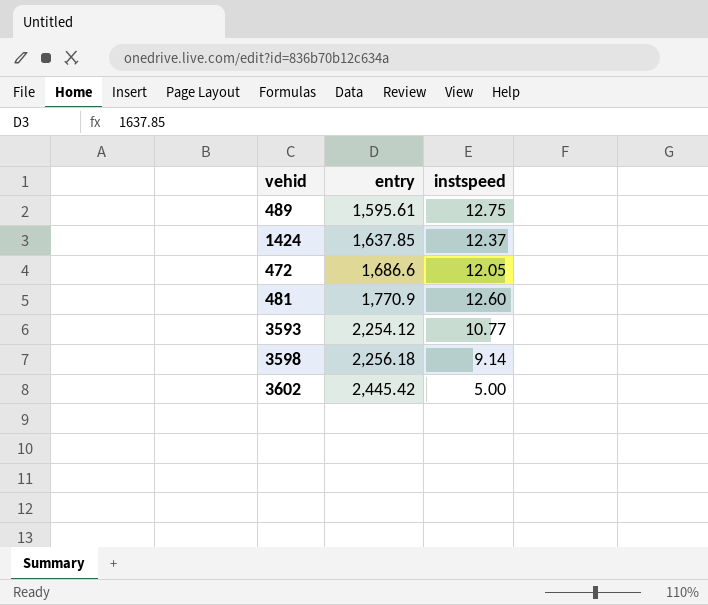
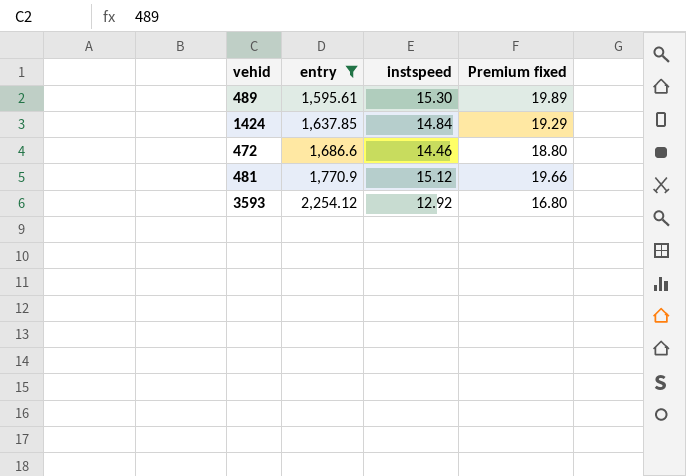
filter: none -> entry <= 2,254.12
column Premium fixed | formula: none -> [instspeed] * 1.3
489 | instspeed: 12.75 -> 15.30
1424 | instspeed: 12.37 -> 14.84
472 | instspeed: 12.05 -> 14.46
481 | instspeed: 12.60 -> 15.12
3593 | instspeed: 10.77 -> 12.92

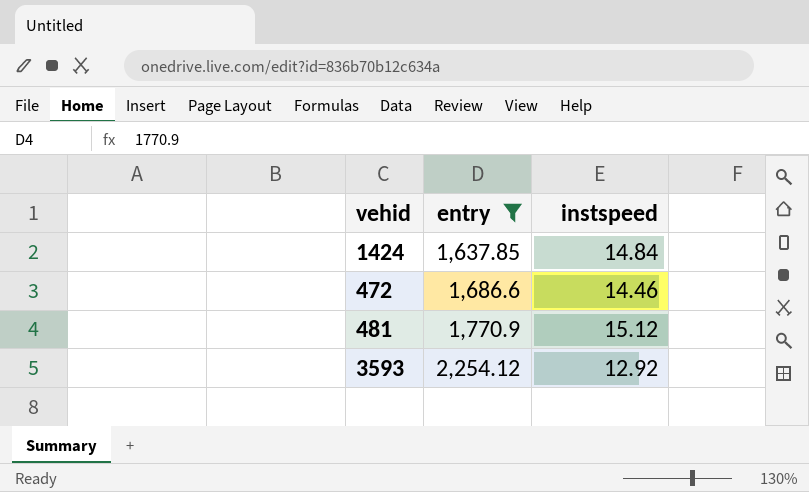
column Premium fixed | formula: [instspeed] * 1.3 -> none
row 489: 1,595.61 | 15.30 | 19.89 -> none

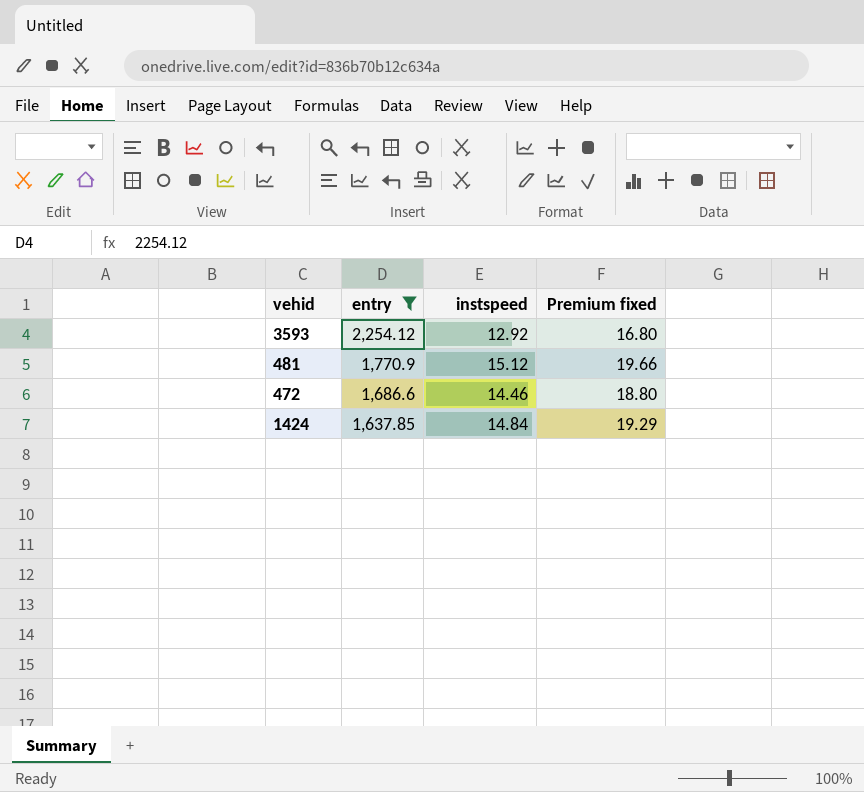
row order: entry ascending -> entry descending
column Premium fixed | formula: none -> [instspeed] * 1.3

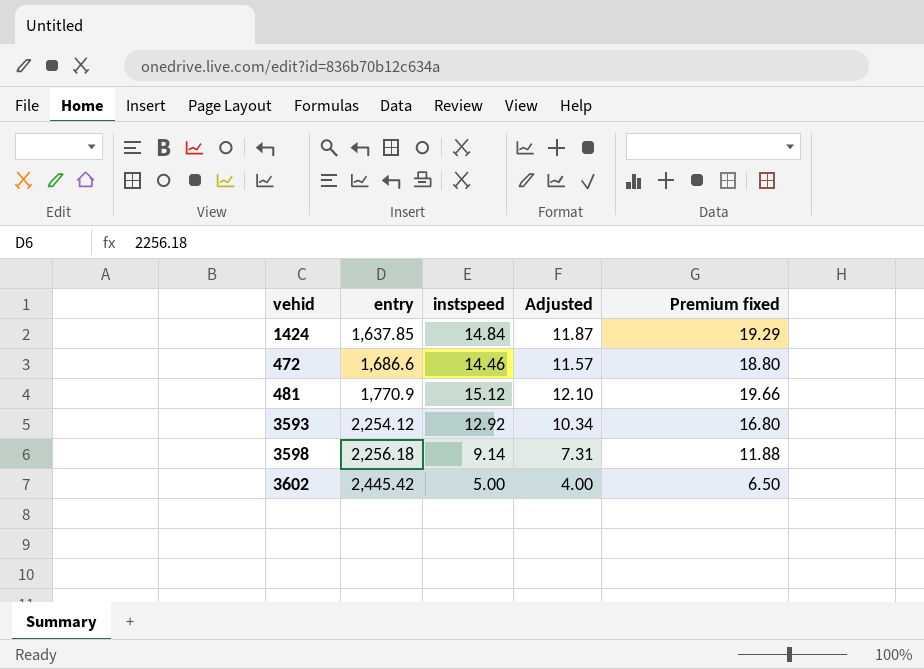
filter: entry <= 2,254.12 -> none
row order: entry descending -> entry ascending
column Adjusted | formula: none -> [instspeed] * 0.8

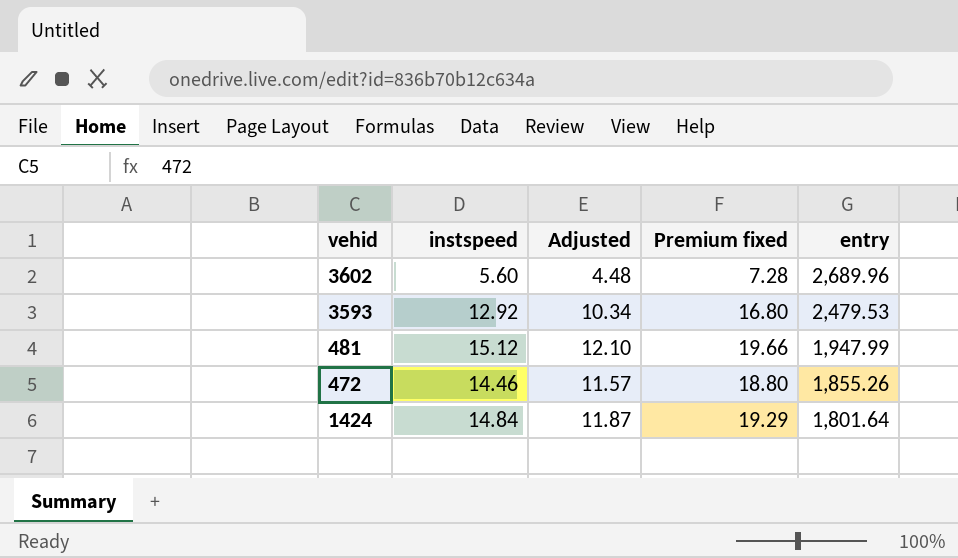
row order: entry ascending -> entry descending
column entry | position: 2 -> 5
row 3598: 2,256.18 | 9.14 | 7.31 | 11.88 -> none
3602 | instspeed: 5.00 -> 5.60
3602 | Adjusted: 4.00 -> 4.48
3602 | Premium fixed: 6.50 -> 7.28
3602 | entry: 2,445.42 -> 2,689.96
3593 | entry: 2,254.12 -> 2,479.53
481 | entry: 1,770.9 -> 1,947.99
472 | entry: 1,686.6 -> 1,855.26
1424 | entry: 1,637.85 -> 1,801.64

